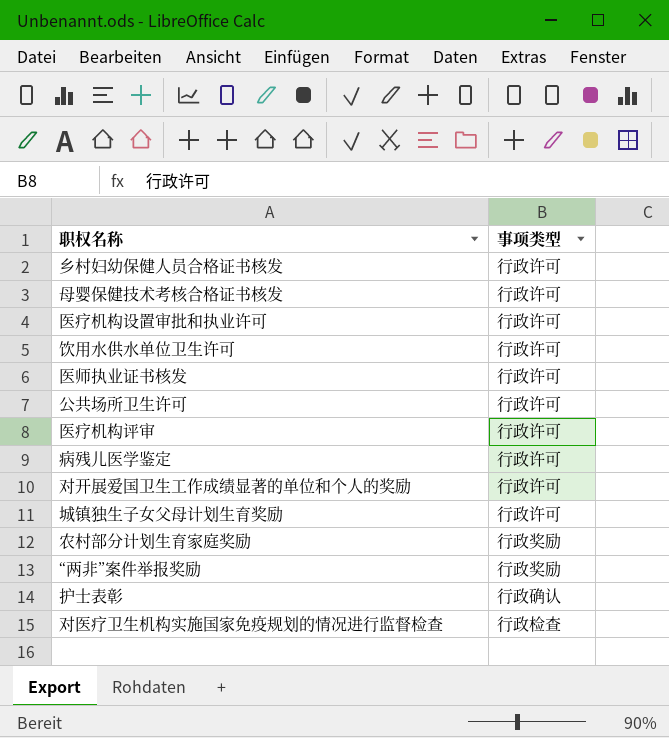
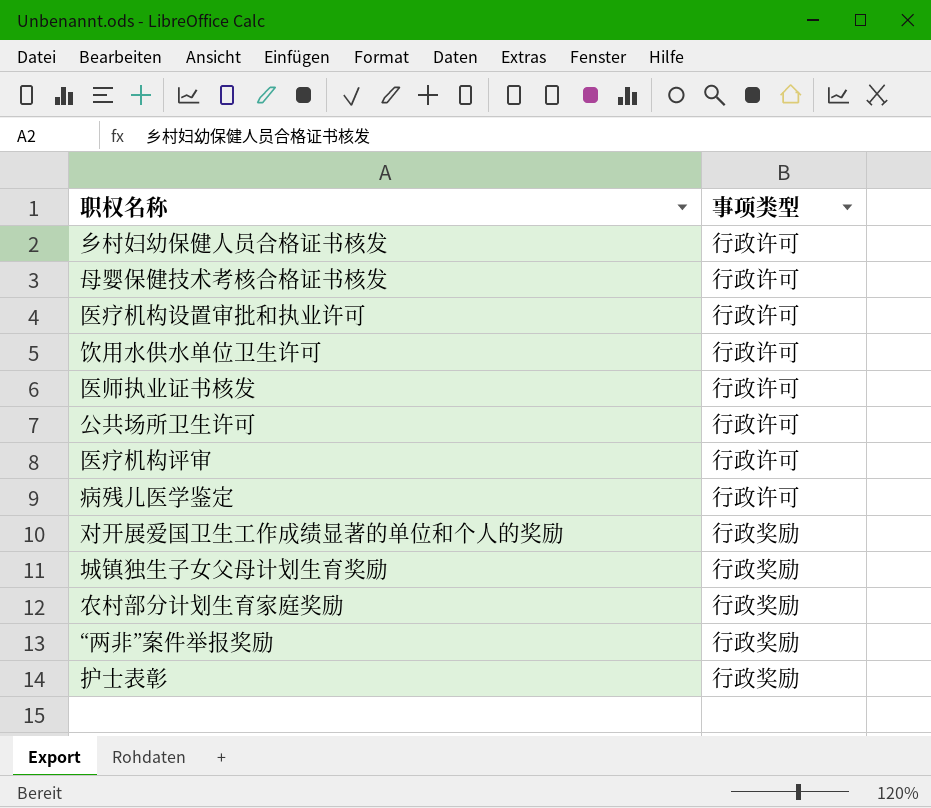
row 对医疗卫生机构实施国家免疫规划的情况进行监督检查: 行政检查 -> none
对开展爱国卫生工作成绩显著的单位和个人的奖励 | 事项类型: 行政许可 -> 行政奖励
城镇独生子女父母计划生育奖励 | 事项类型: 行政许可 -> 行政奖励
护士表彰 | 事项类型: 行政确认 -> 行政奖励

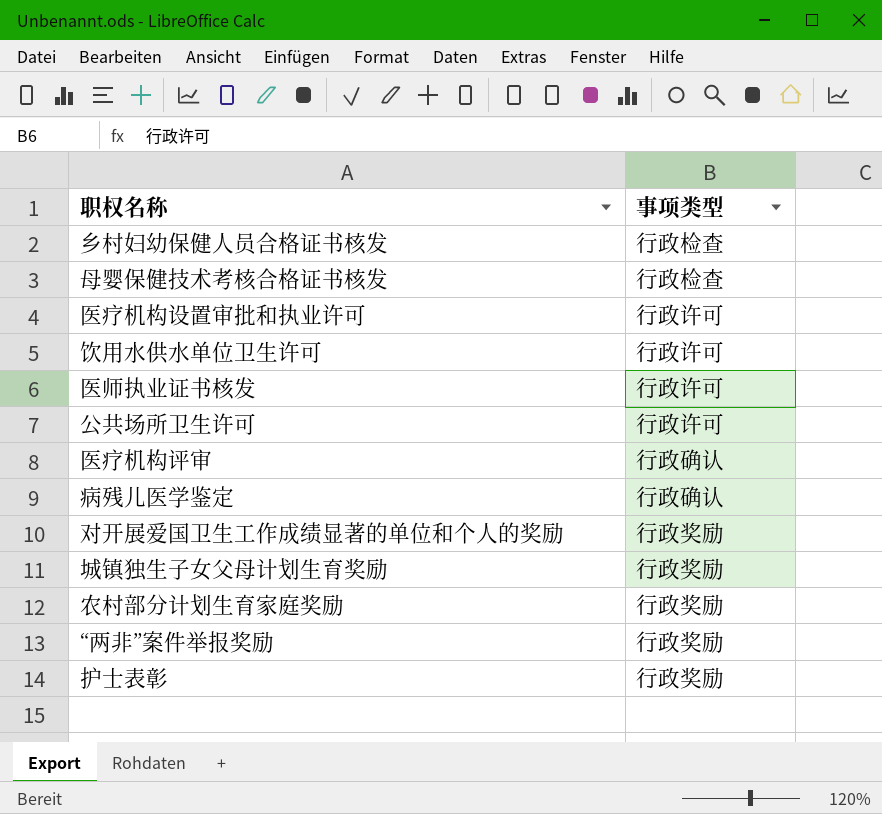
乡村妇幼保健人员合格证书核发 | 事项类型: 行政许可 -> 行政检查
母婴保健技术考核合格证书核发 | 事项类型: 行政许可 -> 行政检查
医疗机构评审 | 事项类型: 行政许可 -> 行政确认
病残儿医学鉴定 | 事项类型: 行政许可 -> 行政确认

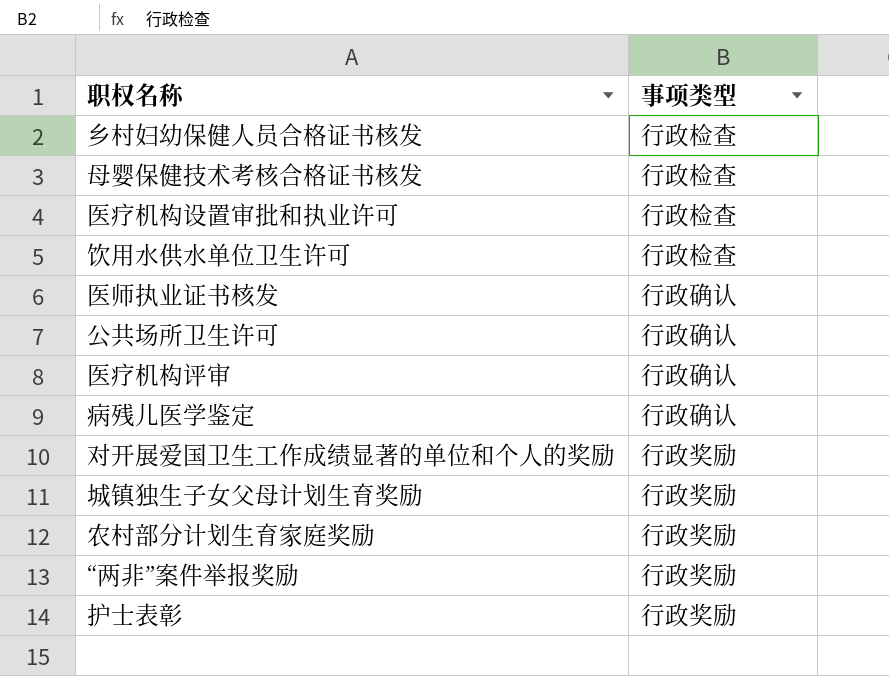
医疗机构设置审批和执业许可 | 事项类型: 行政许可 -> 行政检查
饮用水供水单位卫生许可 | 事项类型: 行政许可 -> 行政检查
医师执业证书核发 | 事项类型: 行政许可 -> 行政确认
公共场所卫生许可 | 事项类型: 行政许可 -> 行政确认

